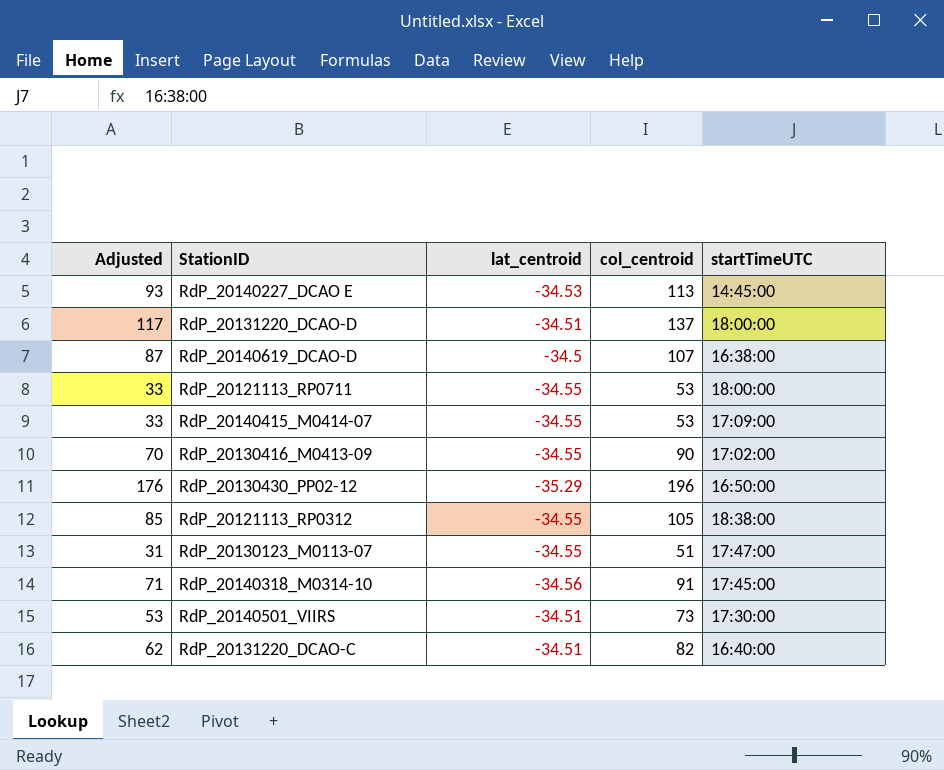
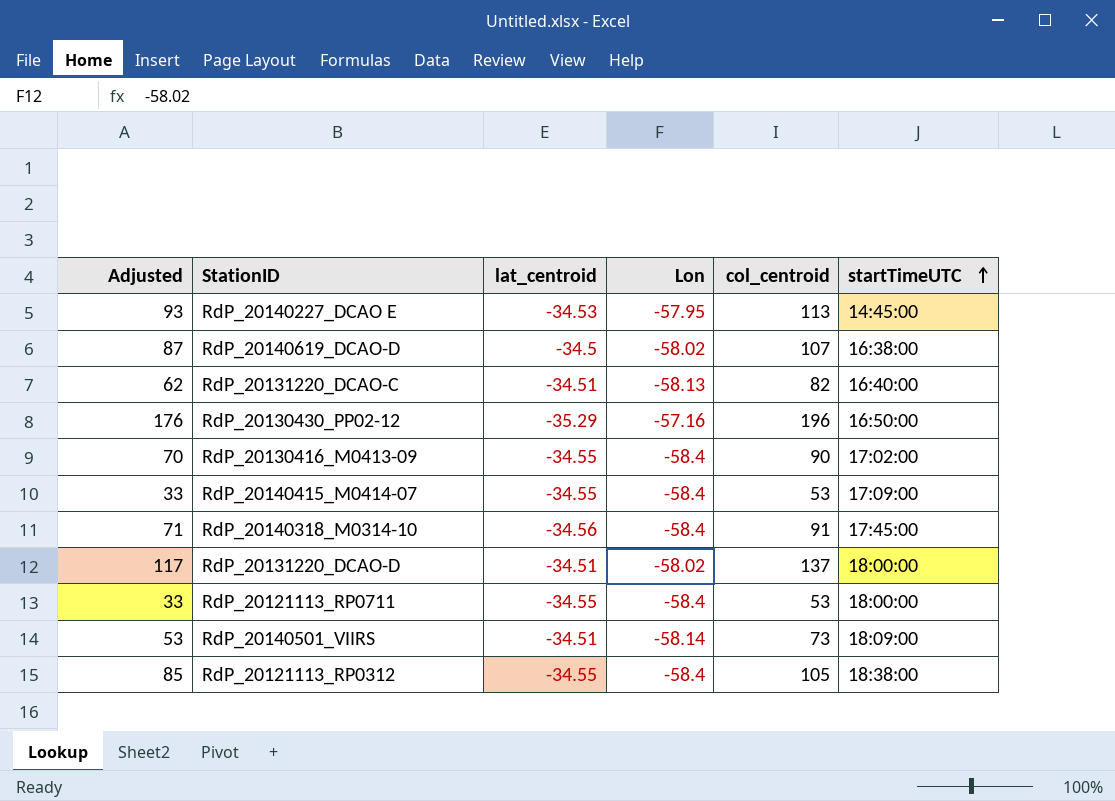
row order: none -> startTimeUTC ascending
column Lon | position: none -> 4
row RdP_20130123_M0113-07: 31 | -34.55 | 51 | 17:47:00 -> none
RdP_20140501_VIIRS | startTimeUTC: 17:30:00 -> 18:09:00

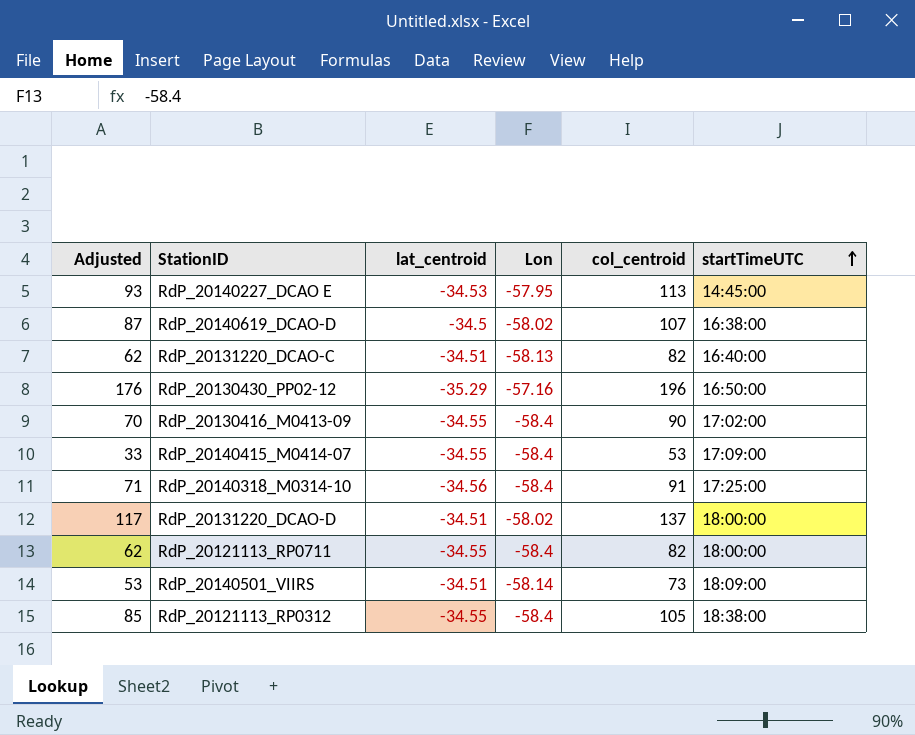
RdP_20140318_M0314-10 | startTimeUTC: 17:45:00 -> 17:25:00
RdP_20121113_RP0711 | Adjusted: 33 -> 62
RdP_20121113_RP0711 | col_centroid: 53 -> 82

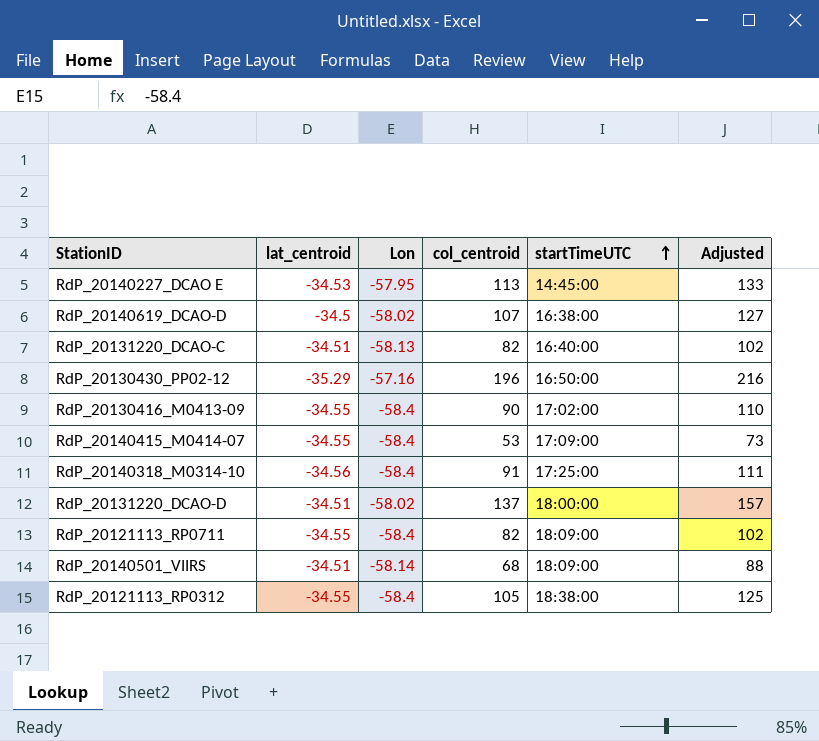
column Adjusted | formula: [col_centroid] - 20 -> [col_centroid] + 20
column Adjusted | position: 1 -> 6
RdP_20121113_RP0711 | startTimeUTC: 18:00:00 -> 18:09:00
RdP_20140501_VIIRS | col_centroid: 73 -> 68

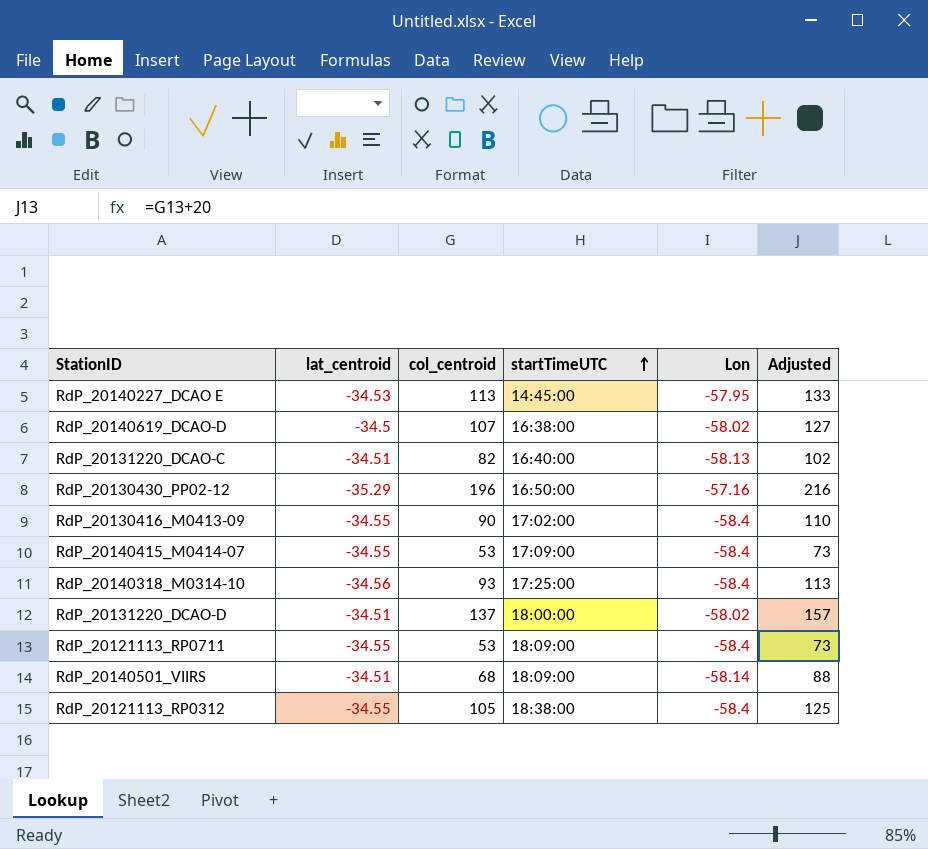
column Lon | position: 3 -> 5
RdP_20140318_M0314-10 | col_centroid: 91 -> 93
RdP_20140318_M0314-10 | Adjusted: 111 -> 113
RdP_20121113_RP0711 | col_centroid: 82 -> 53
RdP_20121113_RP0711 | Adjusted: 102 -> 73

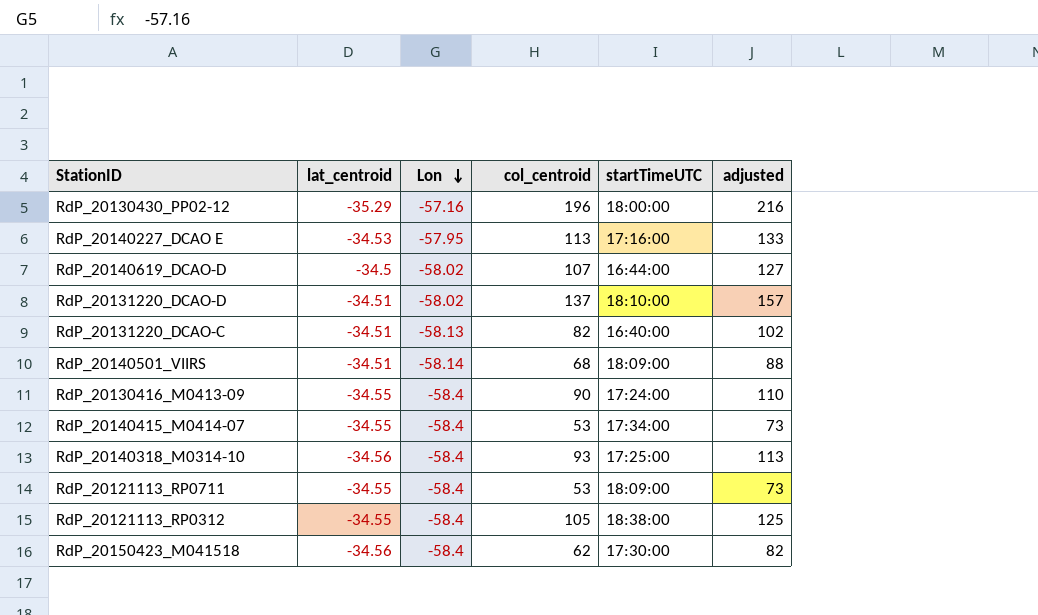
row order: startTimeUTC ascending -> Lon descending
column Lon | position: 5 -> 3
column name: Adjusted -> adjusted
RdP_20130430_PP02-12 | startTimeUTC: 16:50:00 -> 18:00:00
RdP_20140227_DCAO E | startTimeUTC: 14:45:00 -> 17:16:00
RdP_20140619_DCAO-D | startTimeUTC: 16:38:00 -> 16:44:00
RdP_20131220_DCAO-D | startTimeUTC: 18:00:00 -> 18:10:00
RdP_20130416_M0413-09 | startTimeUTC: 17:02:00 -> 17:24:00
RdP_20140415_M0414-07 | startTimeUTC: 17:09:00 -> 17:34:00
row RdP_20150423_M041518: none -> -34.56 | -58.4 | 62 | 17:30:00 | 82

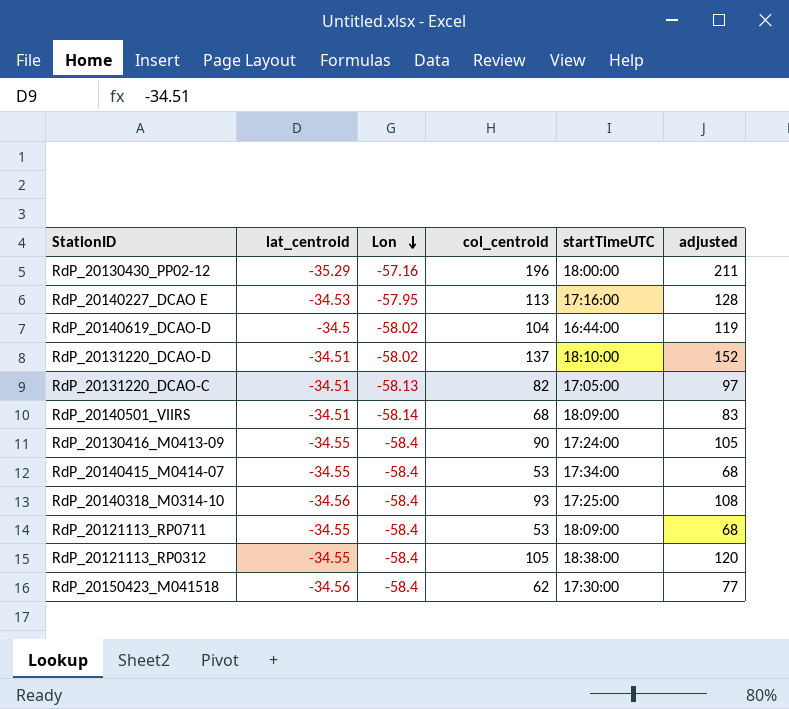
column adjusted | formula: [col_centroid] + 20 -> [col_centroid] + 15
RdP_20140619_DCAO-D | col_centroid: 107 -> 104
RdP_20131220_DCAO-C | startTimeUTC: 16:40:00 -> 17:05:00

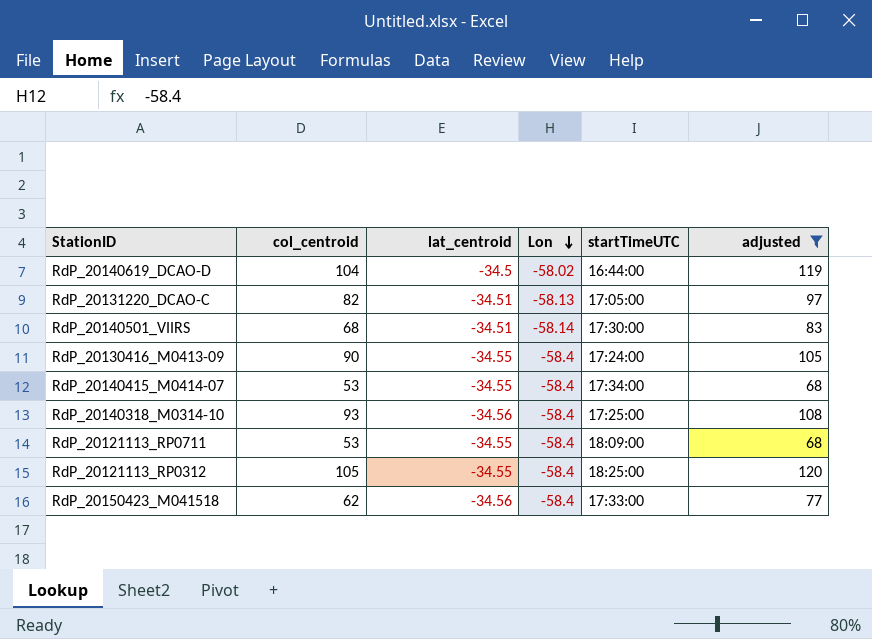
filter: none -> adjusted <= 120
column col_centroid | position: 4 -> 2
RdP_20140501_VIIRS | startTimeUTC: 18:09:00 -> 17:30:00
RdP_20121113_RP0312 | startTimeUTC: 18:38:00 -> 18:25:00
RdP_20150423_M041518 | startTimeUTC: 17:30:00 -> 17:33:00

